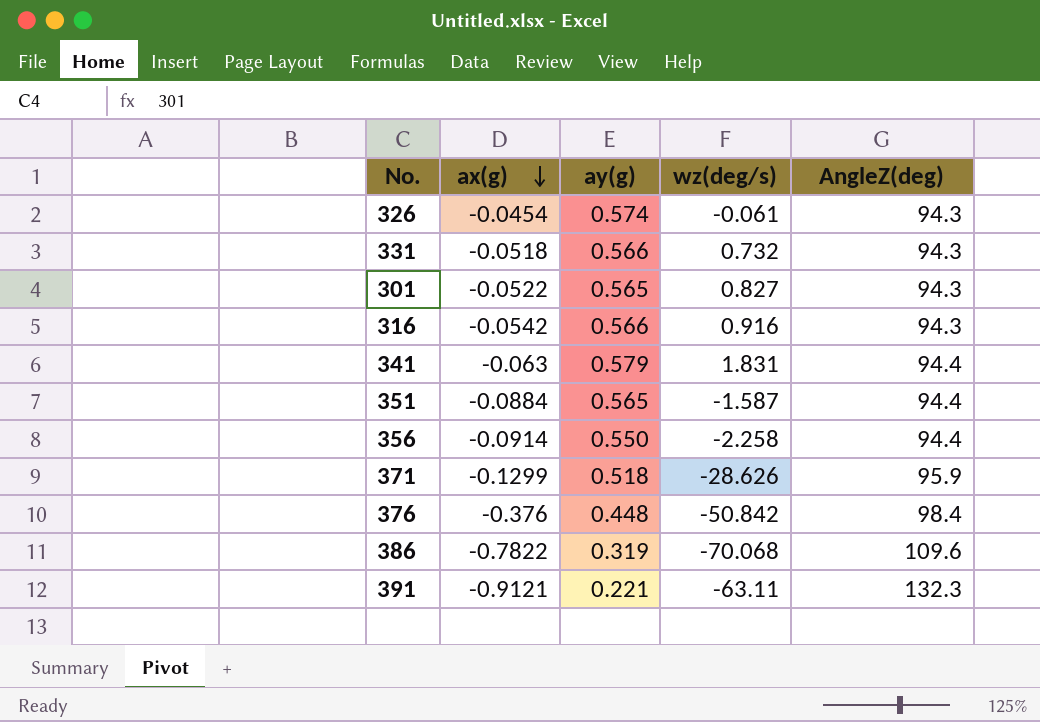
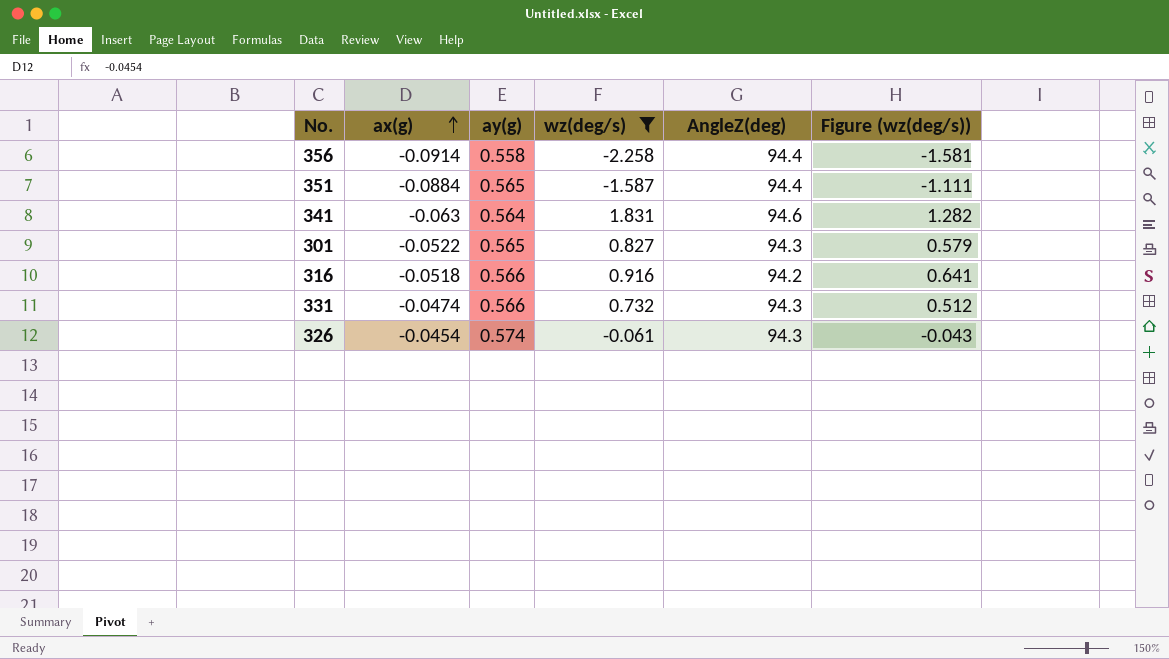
filter: none -> wz(deg/s) >= -2.258
row order: ax(g) descending -> ax(g) ascending
column Figure (wz(deg/s)) | formula: none -> [wz(deg/s)] * 0.7
356 | ay(g): 0.550 -> 0.558
341 | ay(g): 0.579 -> 0.564
341 | AngleZ(deg): 94.4 -> 94.6
316 | ax(g): -0.0542 -> -0.0518
316 | AngleZ(deg): 94.3 -> 94.2
331 | ax(g): -0.0518 -> -0.0474

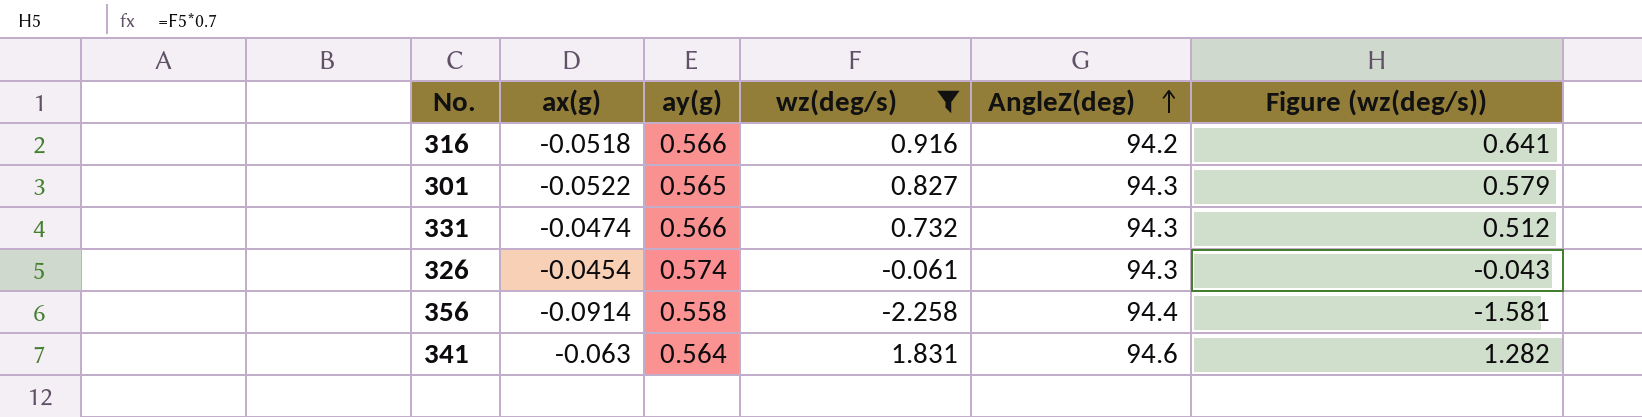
row order: ax(g) ascending -> AngleZ(deg) ascending
row 351: -0.0884 | 0.565 | -1.587 | 94.4 | -1.111 -> none

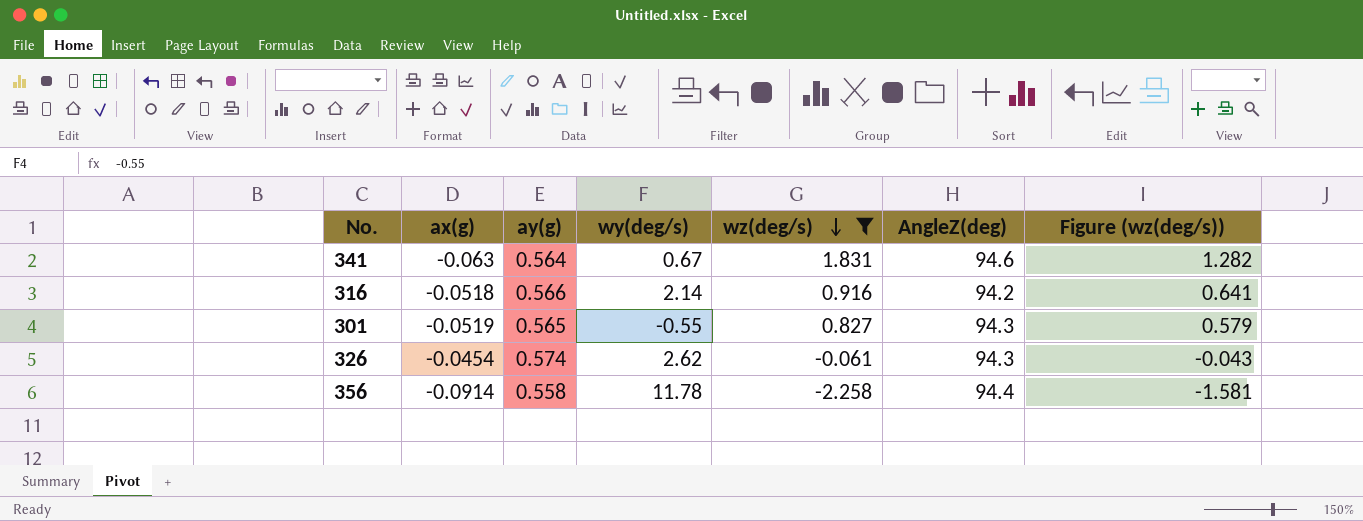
row order: AngleZ(deg) ascending -> wz(deg/s) descending
column wy(deg/s) | position: none -> 4
row 331: -0.0474 | 0.566 | 0.732 | 94.3 | 0.512 -> none
301 | ax(g): -0.0522 -> -0.0519

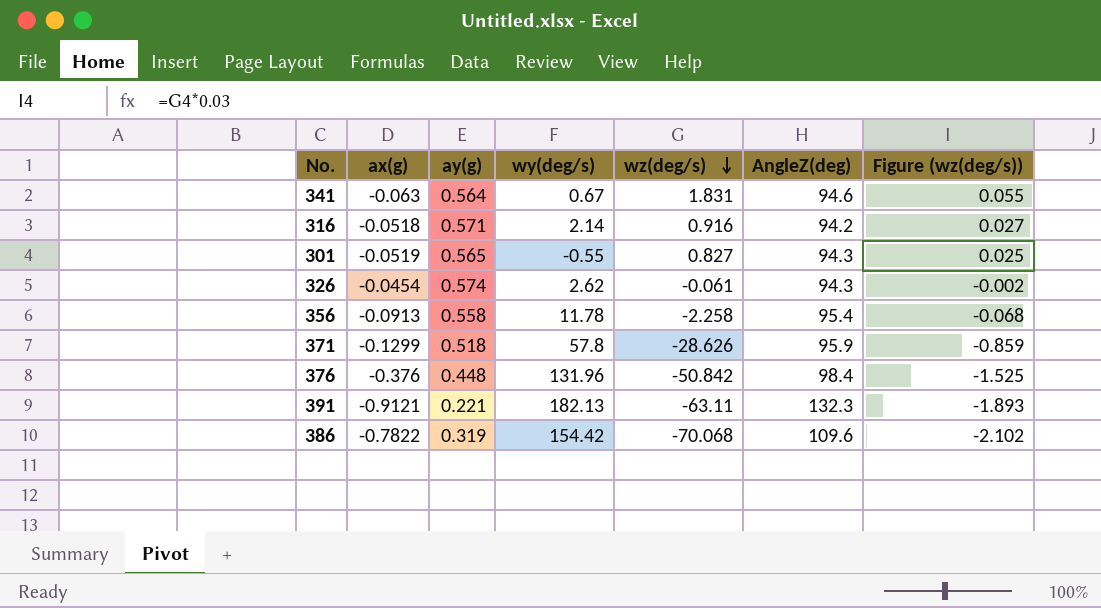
filter: wz(deg/s) >= -2.258 -> none
column Figure (wz(deg/s)) | formula: [wz(deg/s)] * 0.7 -> [wz(deg/s)] * 0.03
316 | ay(g): 0.566 -> 0.571
356 | ax(g): -0.0914 -> -0.0913
356 | AngleZ(deg): 94.4 -> 95.4

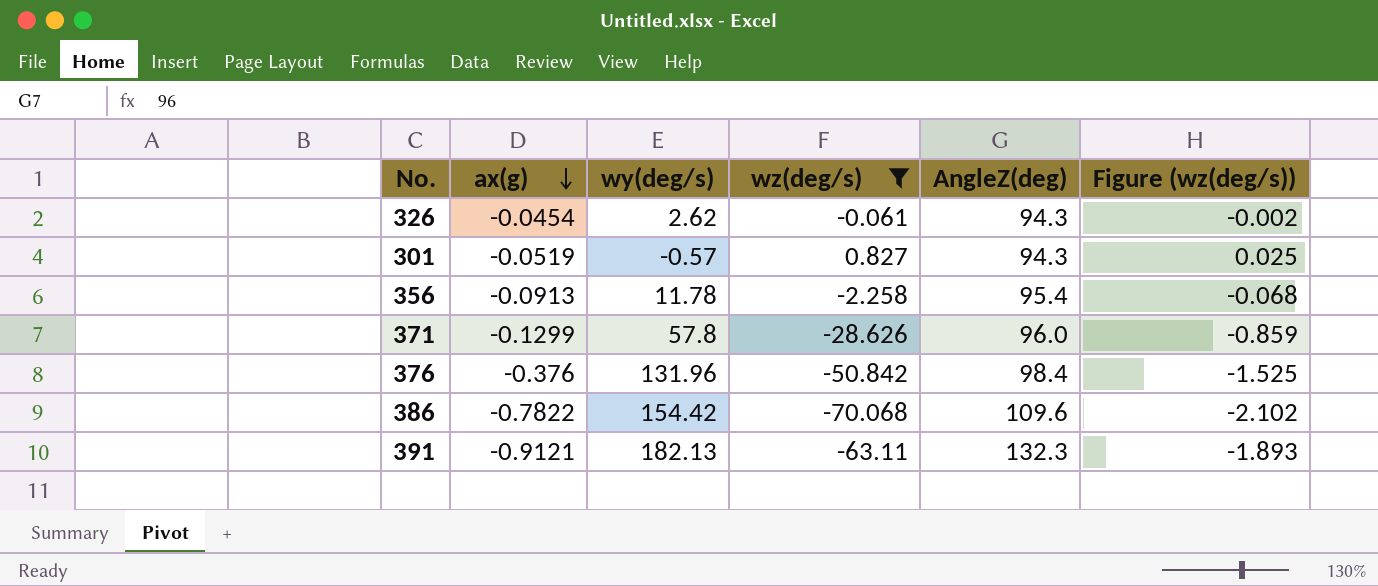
filter: none -> wz(deg/s) <= 0.827
row order: wz(deg/s) descending -> ax(g) descending
column ay(g) | position: 3 -> none
301 | wy(deg/s): -0.55 -> -0.57
371 | AngleZ(deg): 95.9 -> 96.0

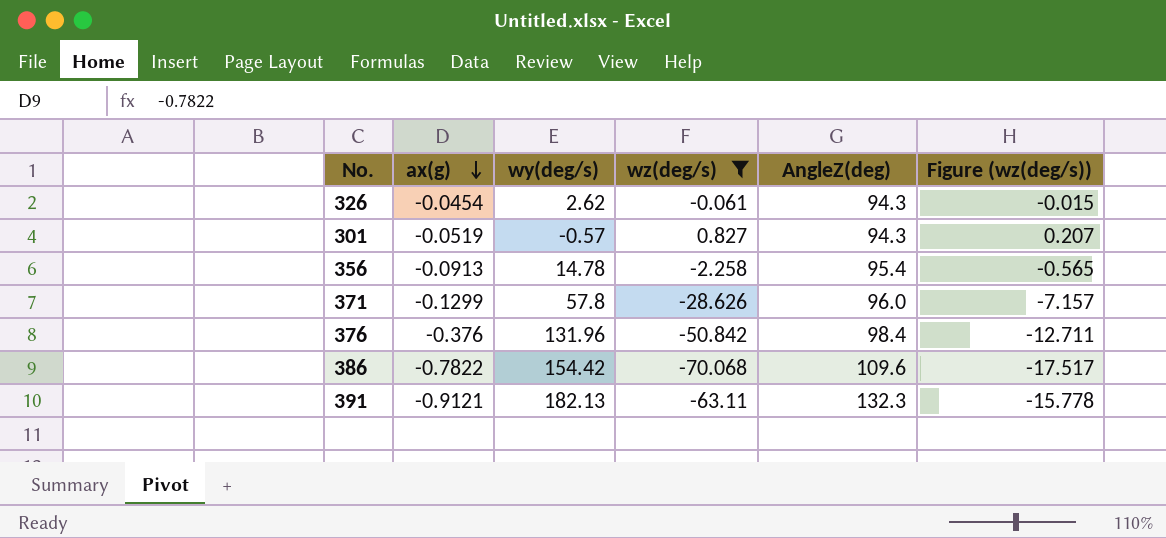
column Figure (wz(deg/s)) | formula: [wz(deg/s)] * 0.03 -> [wz(deg/s)] * 0.25
356 | wy(deg/s): 11.78 -> 14.78

